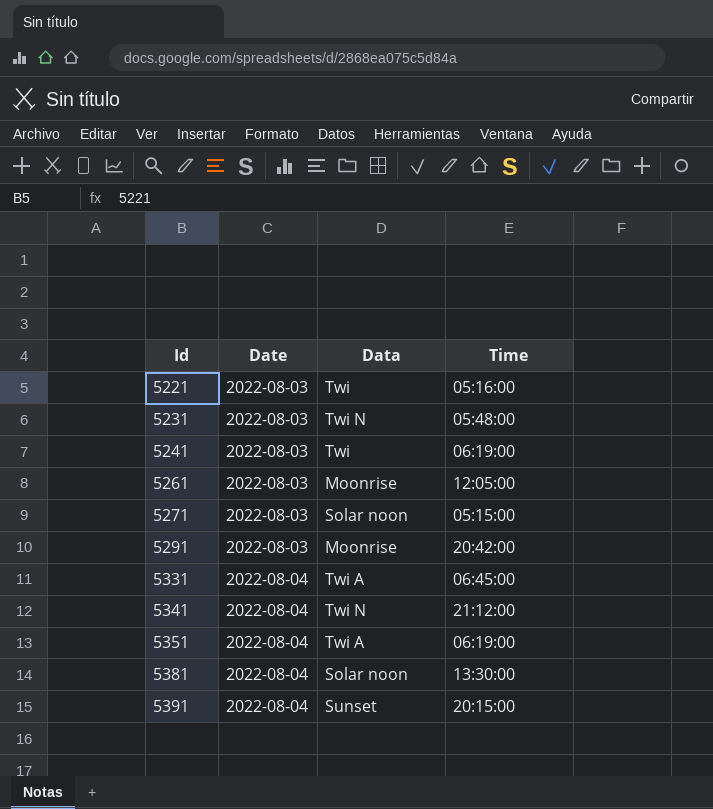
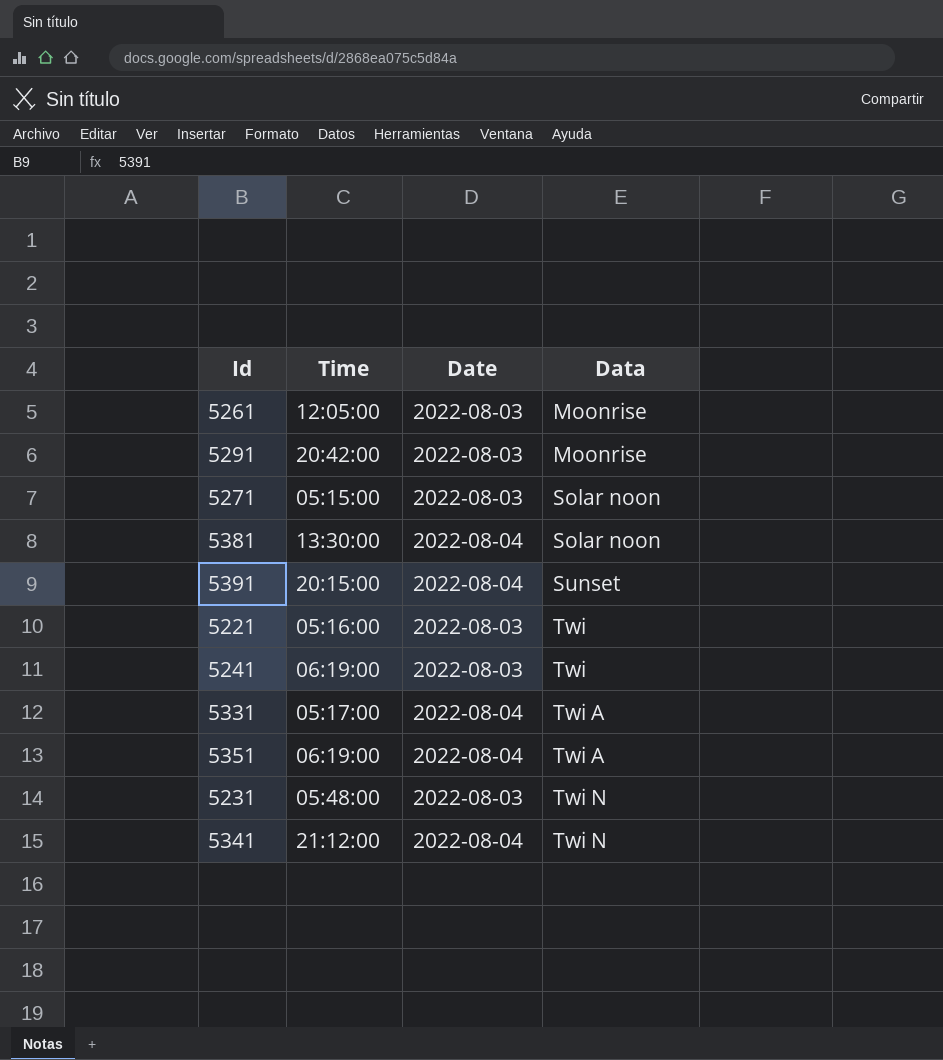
row order: Id ascending -> Data ascending
column Time | position: 4 -> 2
5331 | Time: 06:45:00 -> 05:17:00

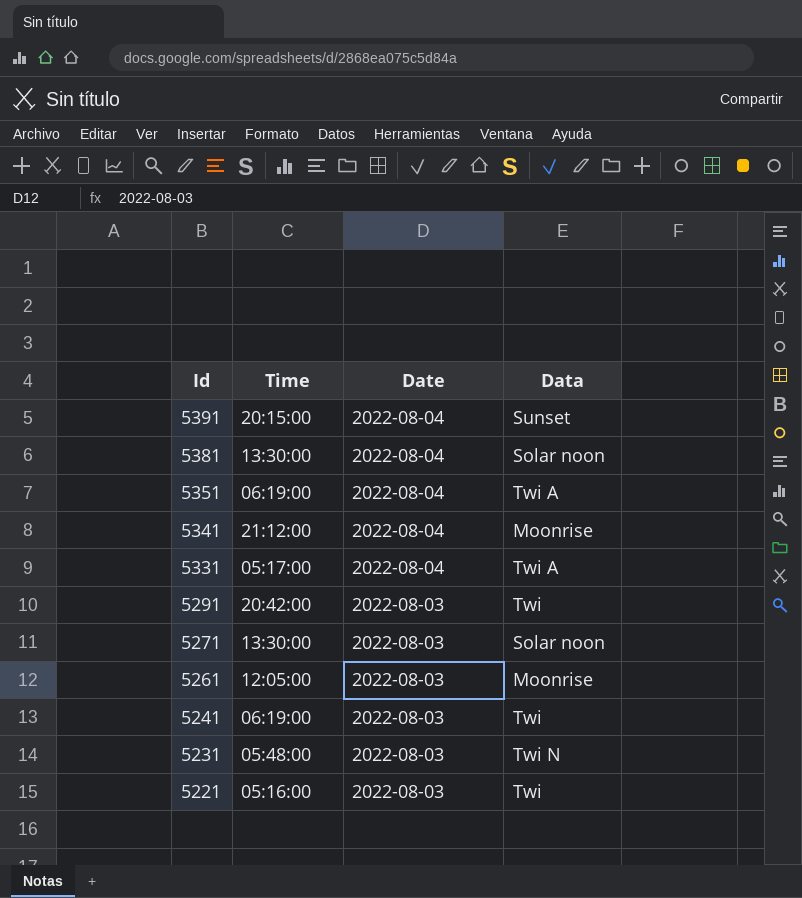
row order: Data ascending -> Id descending
5341 | Data: Twi N -> Moonrise
5291 | Data: Moonrise -> Twi
5271 | Time: 05:15:00 -> 13:30:00

